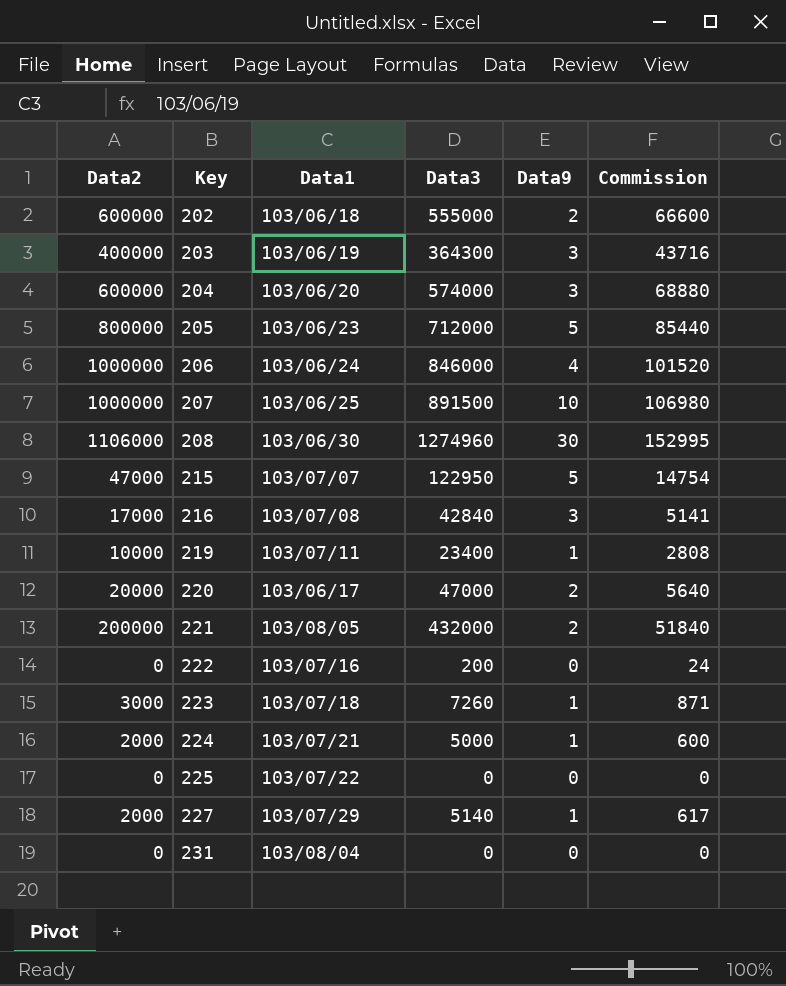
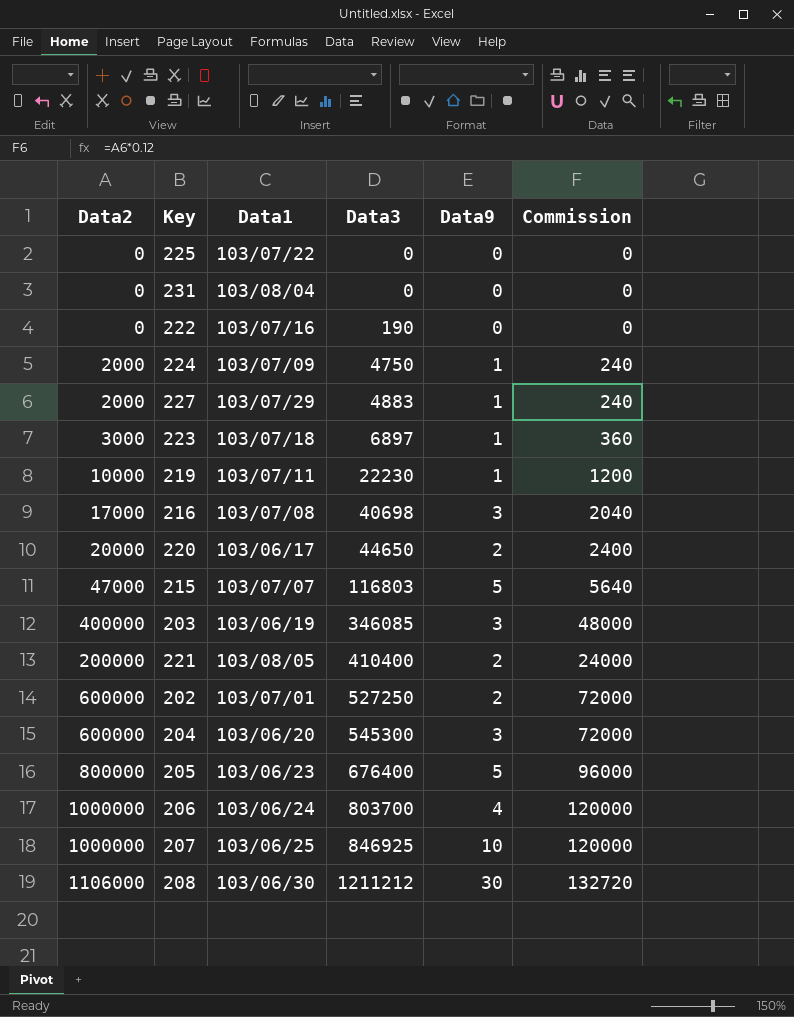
row order: Key ascending -> Data3 ascending
column Commission | formula: [Data3] * 0.12 -> [Data2] * 0.12
222 | Data3: 200 -> 190
224 | Data1: 103/07/21 -> 103/07/09
224 | Data3: 5000 -> 4750
227 | Data3: 5140 -> 4883
223 | Data3: 7260 -> 6897
219 | Data3: 23400 -> 22230
216 | Data3: 42840 -> 40698
220 | Data3: 47000 -> 44650
215 | Data3: 122950 -> 116803
203 | Data3: 364300 -> 346085
221 | Data3: 432000 -> 410400
202 | Data1: 103/06/18 -> 103/07/01
202 | Data3: 555000 -> 527250
204 | Data3: 574000 -> 545300
205 | Data3: 712000 -> 676400
206 | Data3: 846000 -> 803700
207 | Data3: 891500 -> 846925
208 | Data3: 1274960 -> 1211212

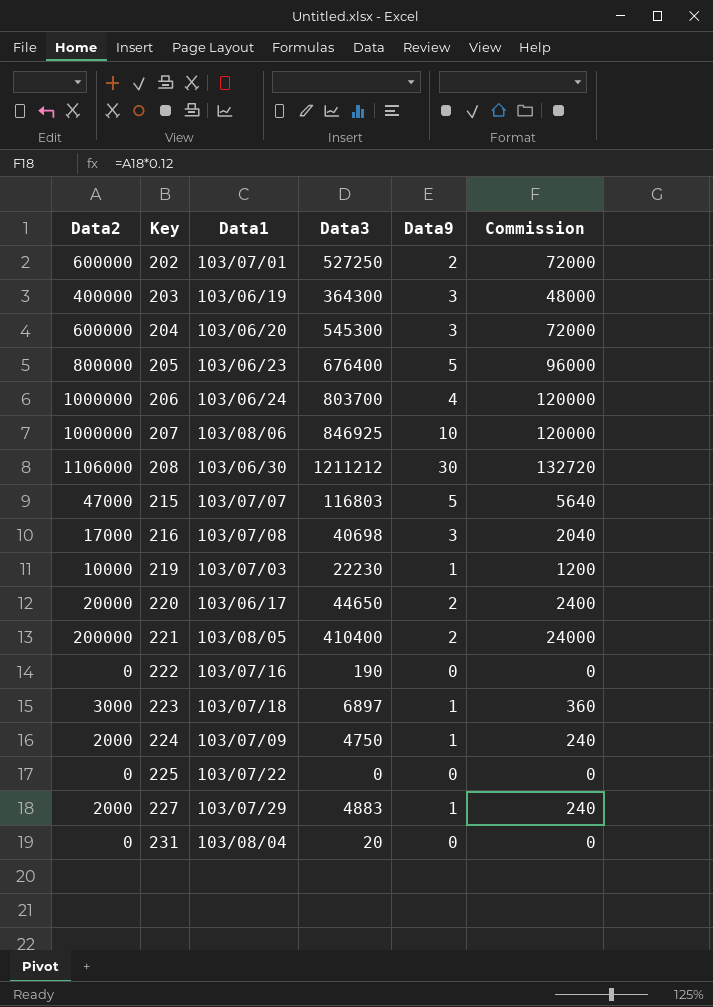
row order: Data3 ascending -> Key ascending
203 | Data3: 346085 -> 364300
207 | Data1: 103/06/25 -> 103/08/06
219 | Data1: 103/07/11 -> 103/07/03
231 | Data3: 0 -> 20

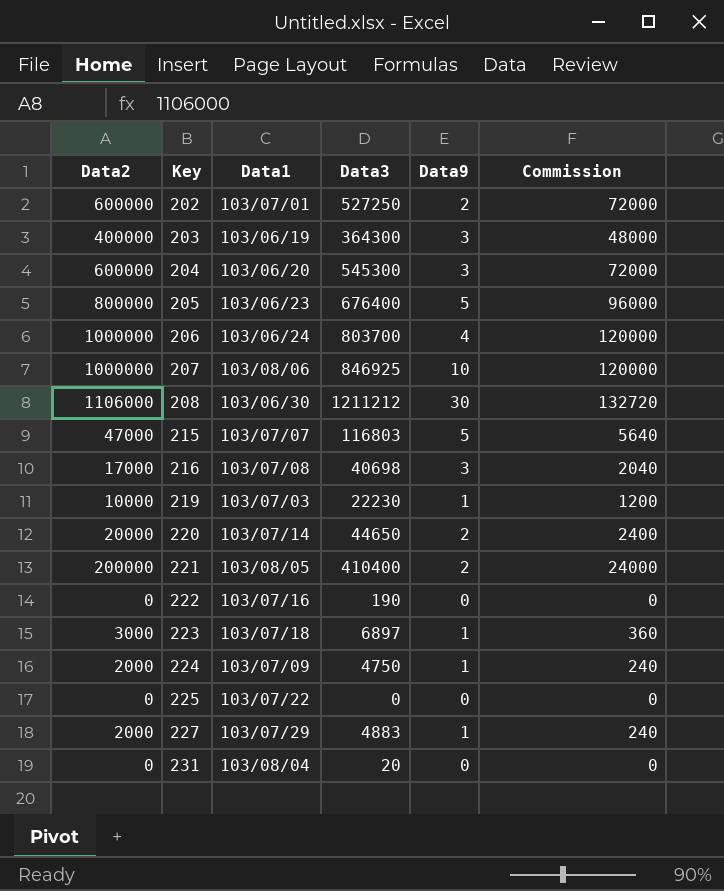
220 | Data1: 103/06/17 -> 103/07/14

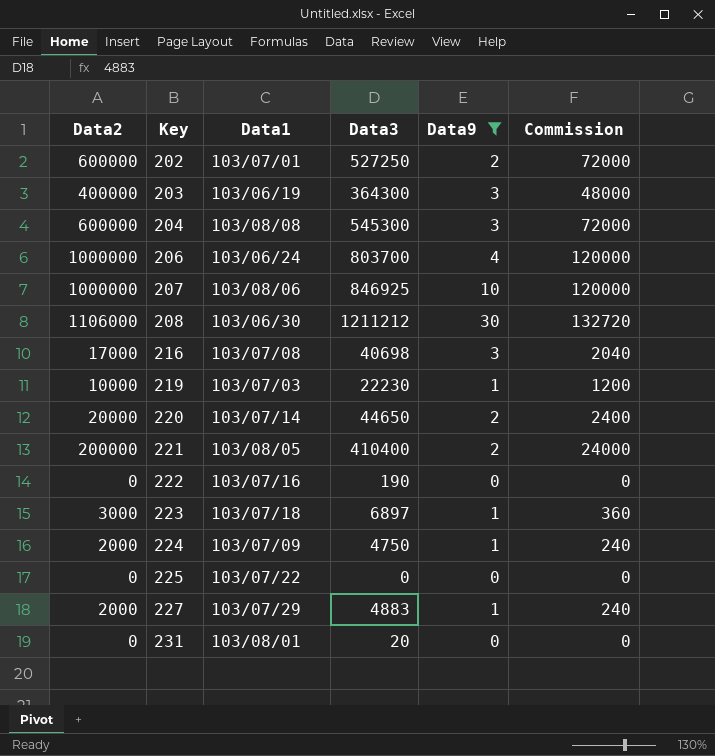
filter: none -> Data9 != 5
204 | Data1: 103/06/20 -> 103/08/08
231 | Data1: 103/08/04 -> 103/08/01

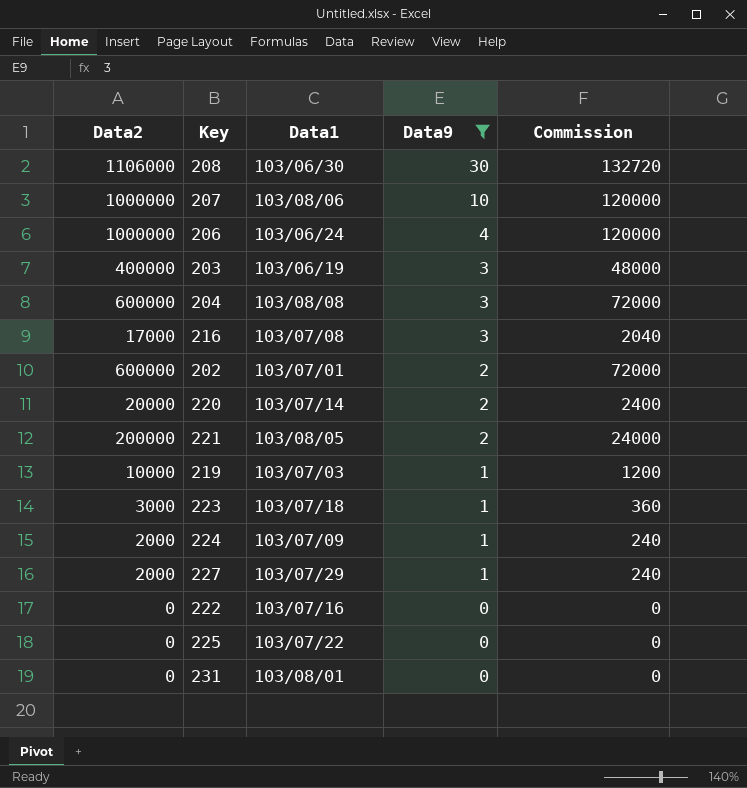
row order: Key ascending -> Data9 descending
column Data3 | position: 4 -> none

